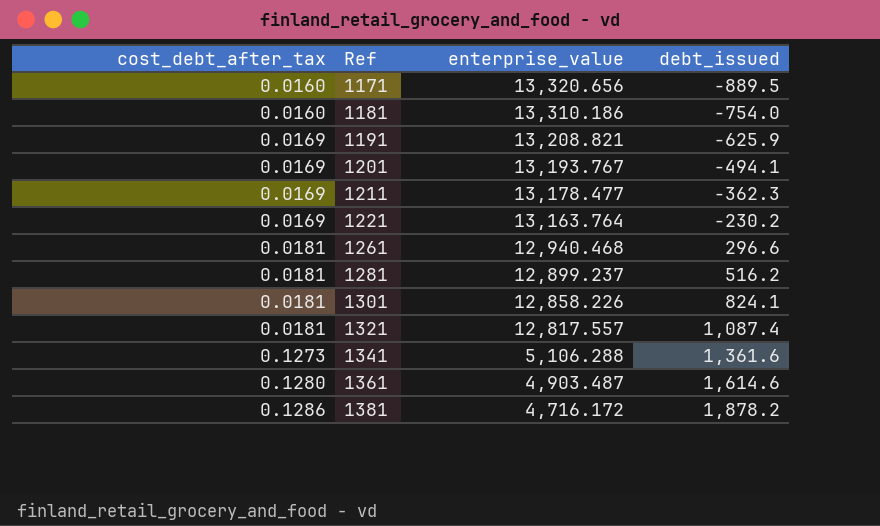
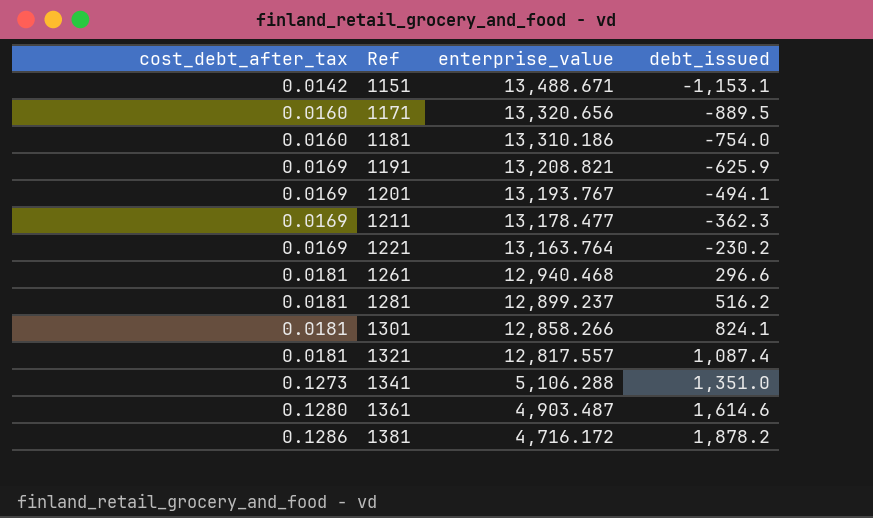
row 1151: none -> 0.0142 | 13,488.671 | -1,153.1
1301 | enterprise_value: 12,858.226 -> 12,858.266
1341 | debt_issued: 1,361.6 -> 1,351.0

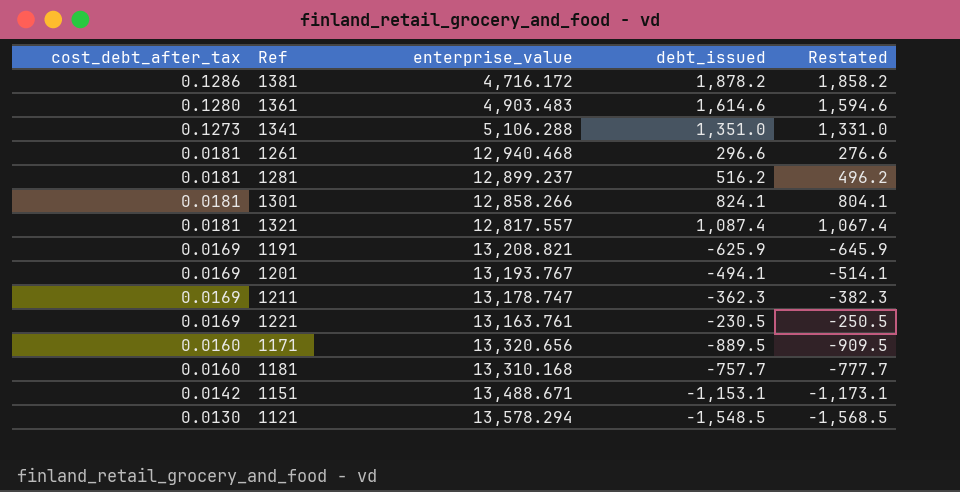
row order: cost_debt_after_tax ascending -> cost_debt_after_tax descending
column Restated | formula: none -> [debt_issued] - 20
1361 | enterprise_value: 4,903.487 -> 4,903.483
1211 | enterprise_value: 13,178.477 -> 13,178.747
1221 | enterprise_value: 13,163.764 -> 13,163.761
1221 | debt_issued: -230.2 -> -230.5
1181 | enterprise_value: 13,310.186 -> 13,310.168
1181 | debt_issued: -754.0 -> -757.7
row 1121: none -> 0.0130 | 13,578.294 | -1,548.5 | -1,568.5

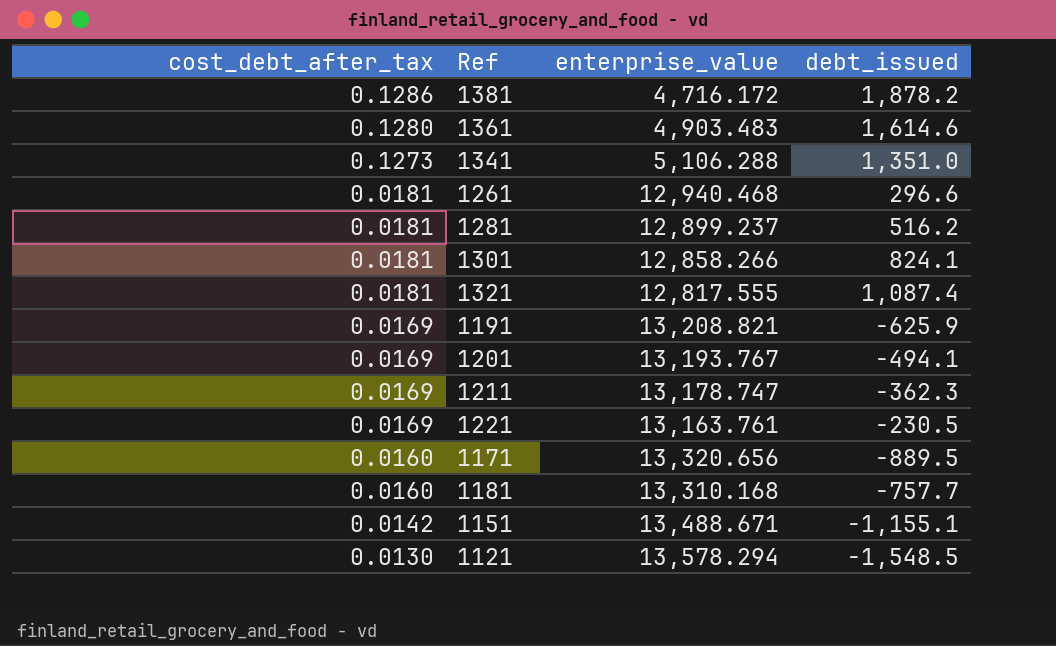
column Restated | formula: [debt_issued] - 20 -> none
1321 | enterprise_value: 12,817.557 -> 12,817.555
1151 | debt_issued: -1,153.1 -> -1,155.1

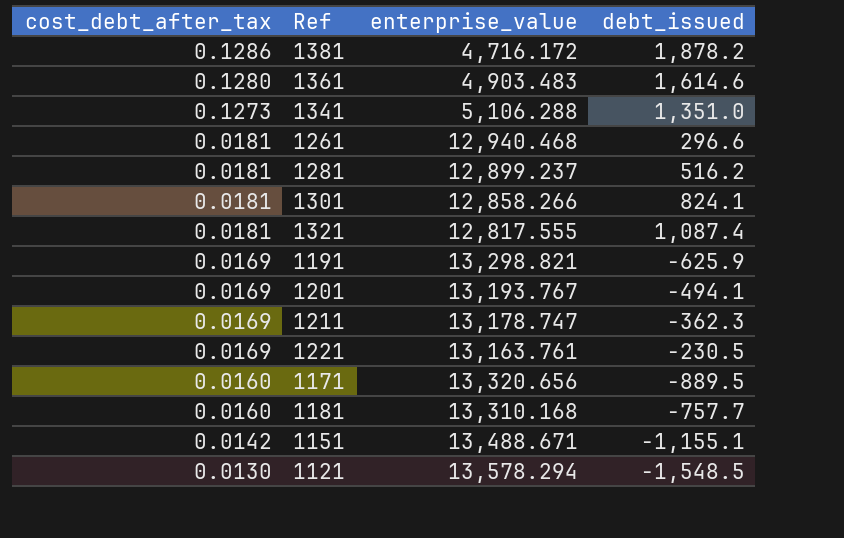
1191 | enterprise_value: 13,208.821 -> 13,298.821

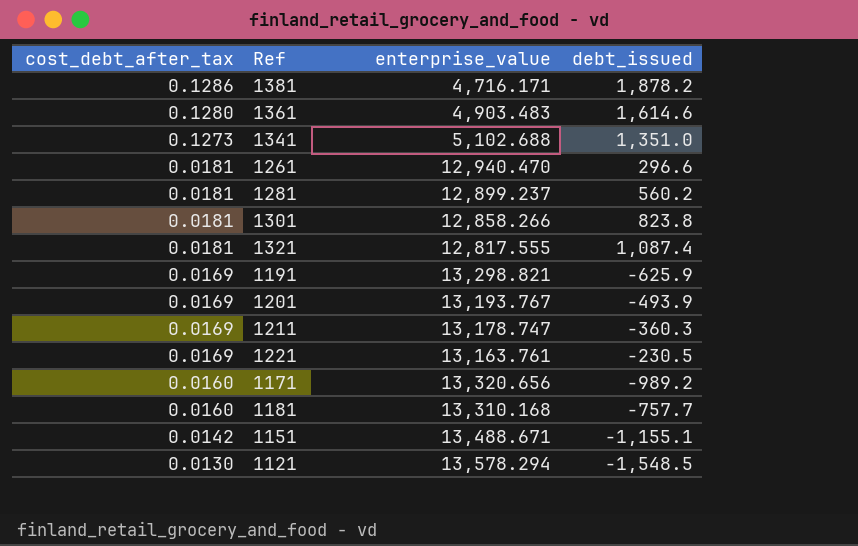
1381 | enterprise_value: 4,716.172 -> 4,716.171
1341 | enterprise_value: 5,106.288 -> 5,102.688
1261 | enterprise_value: 12,940.468 -> 12,940.470
1281 | debt_issued: 516.2 -> 560.2
1301 | debt_issued: 824.1 -> 823.8
1201 | debt_issued: -494.1 -> -493.9
1211 | debt_issued: -362.3 -> -360.3
1171 | debt_issued: -889.5 -> -989.2

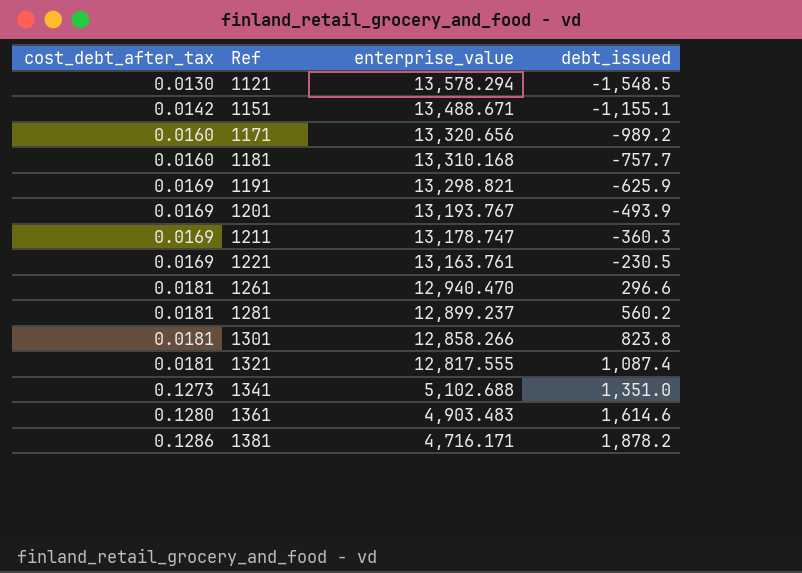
row order: cost_debt_after_tax descending -> cost_debt_after_tax ascending

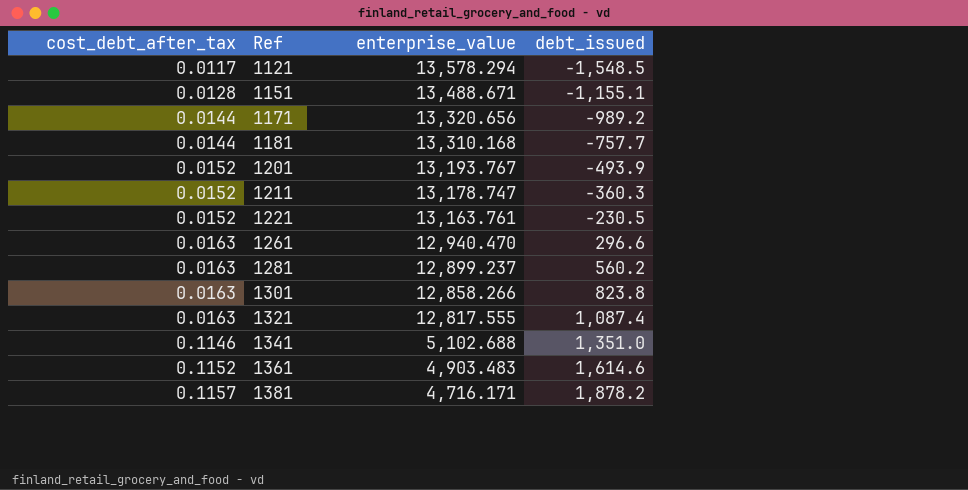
row 1191: 0.0169 | 13,298.821 | -625.9 -> none
1121 | cost_debt_after_tax: 0.0130 -> 0.0117
1151 | cost_debt_after_tax: 0.0142 -> 0.0128
1171 | cost_debt_after_tax: 0.0160 -> 0.0144
1181 | cost_debt_after_tax: 0.0160 -> 0.0144
1201 | cost_debt_after_tax: 0.0169 -> 0.0152
1211 | cost_debt_after_tax: 0.0169 -> 0.0152
1221 | cost_debt_after_tax: 0.0169 -> 0.0152
1261 | cost_debt_after_tax: 0.0181 -> 0.0163
1281 | cost_debt_after_tax: 0.0181 -> 0.0163
1301 | cost_debt_after_tax: 0.0181 -> 0.0163
1321 | cost_debt_after_tax: 0.0181 -> 0.0163
1341 | cost_debt_after_tax: 0.1273 -> 0.1146
1361 | cost_debt_after_tax: 0.1280 -> 0.1152
1381 | cost_debt_after_tax: 0.1286 -> 0.1157

